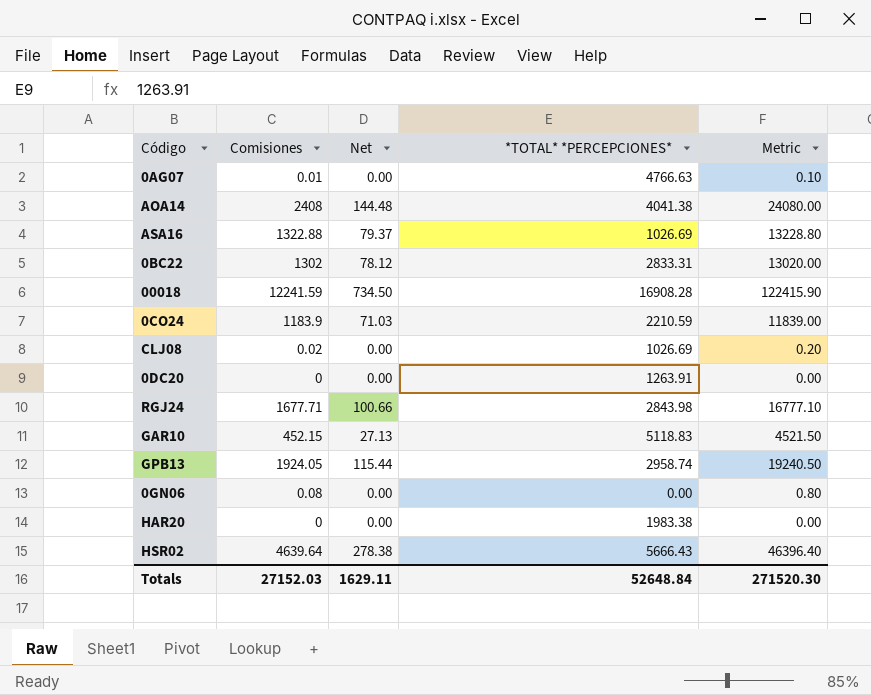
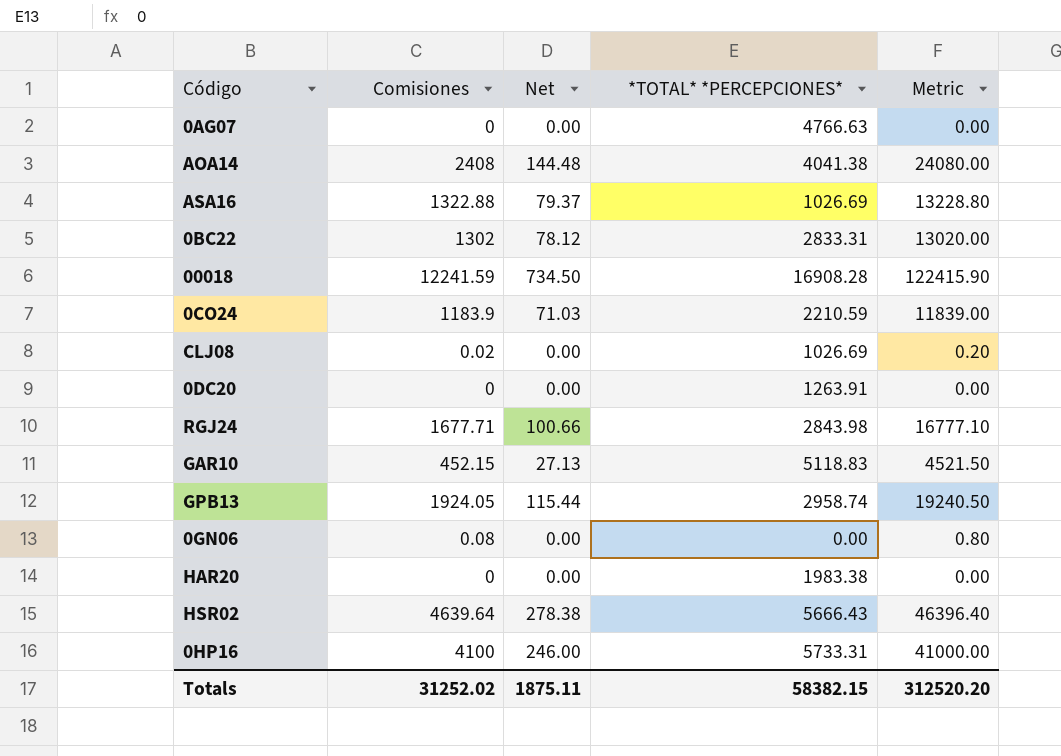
0AG07 | Comisiones: 0.01 -> 0
0AG07 | Metric: 0.10 -> 0.00
row 0HP16: none -> 4100 | 246.00 | 5733.31 | 41000.00
Totals | Comisiones: 27152.03 -> 31252.02
Totals | Net: 1629.11 -> 1875.11
Totals | *TOTAL* *PERCEPCIONES*: 52648.84 -> 58382.15
Totals | Metric: 271520.30 -> 312520.20

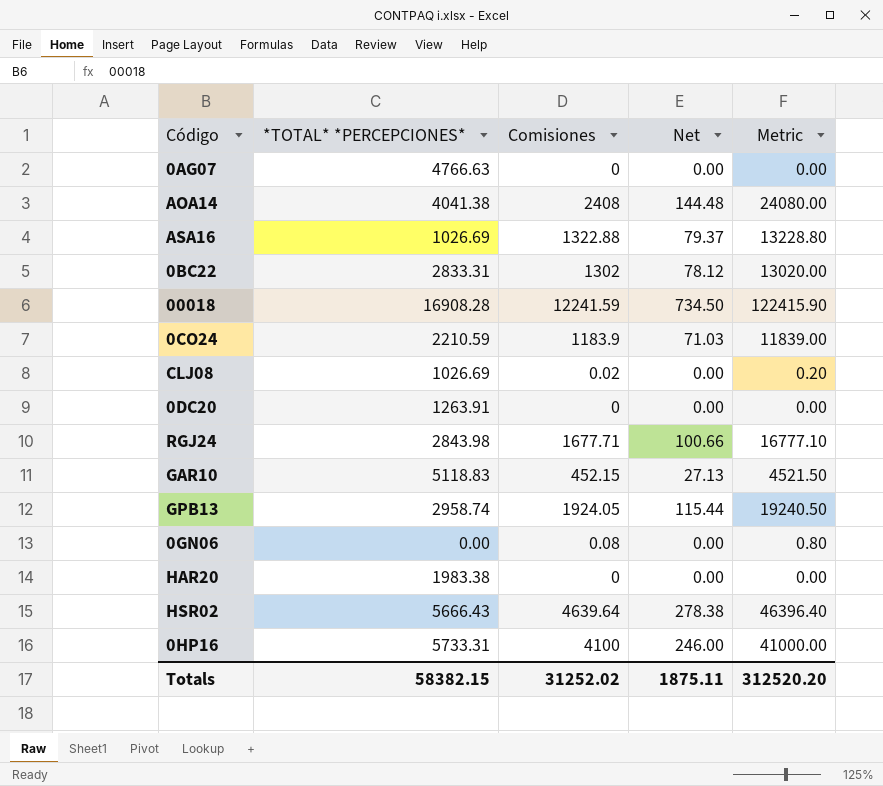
column *TOTAL* *PERCEPCIONES* | position: 4 -> 2

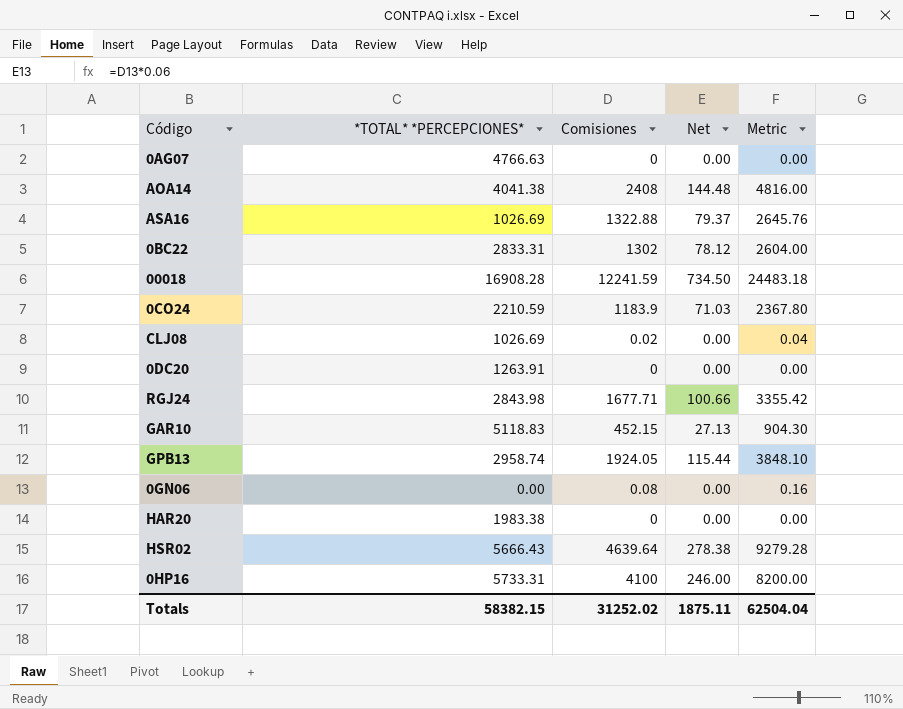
column Metric | formula: [Comisiones] * 10 -> [Comisiones] * 2
Totals | Metric: 312520.20 -> 62504.04

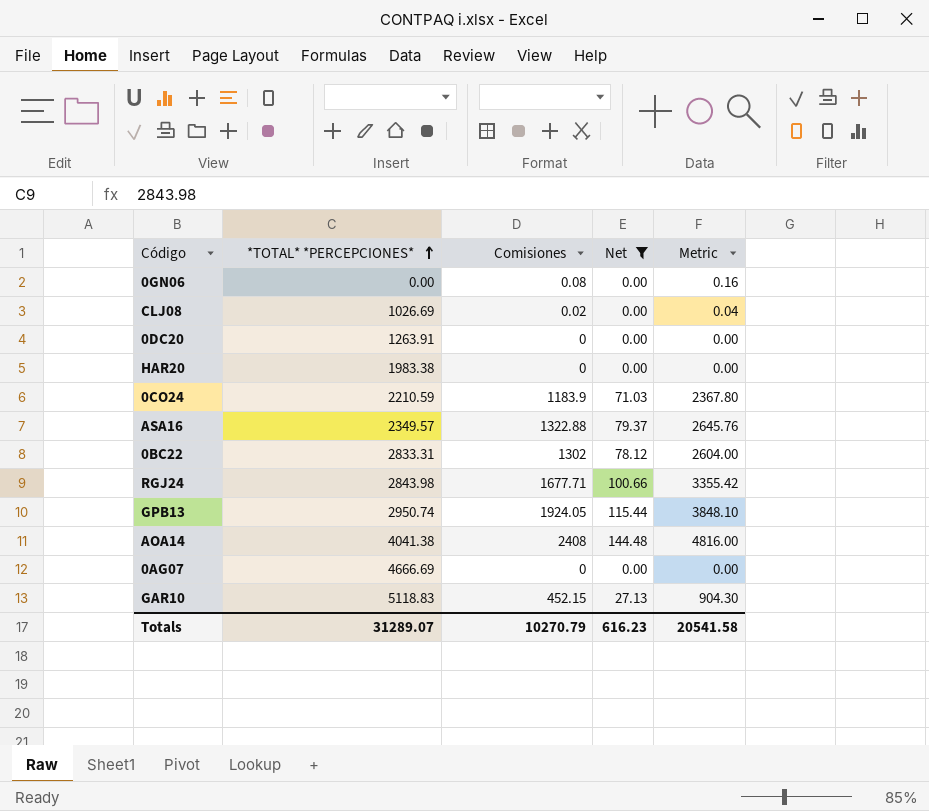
filter: none -> Net <= 144.48
row order: none -> *TOTAL* *PERCEPCIONES* ascending
ASA16 | *TOTAL* *PERCEPCIONES*: 1026.69 -> 2349.57
GPB13 | *TOTAL* *PERCEPCIONES*: 2958.74 -> 2950.74
0AG07 | *TOTAL* *PERCEPCIONES*: 4766.63 -> 4666.69
Totals | *TOTAL* *PERCEPCIONES*: 58382.15 -> 31289.07
Totals | Comisiones: 31252.02 -> 10270.79
Totals | Net: 1875.11 -> 616.23
Totals | Metric: 62504.04 -> 20541.58

